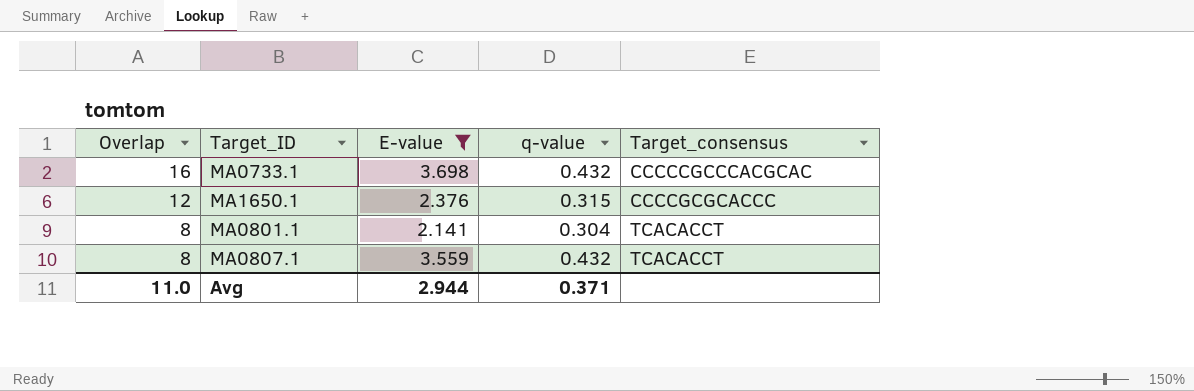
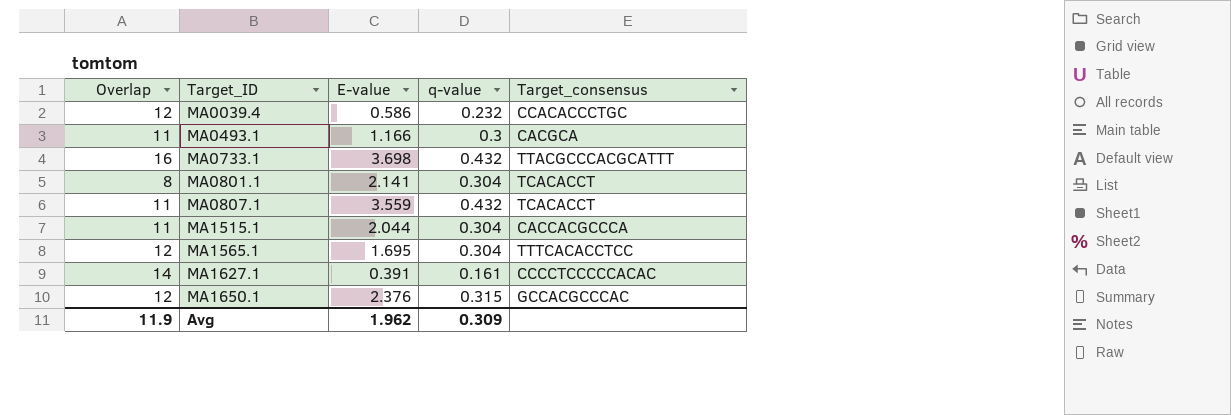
filter: E-value >= 2.141 -> none
row order: Overlap descending -> Target_ID ascending
MA0733.1 | Target_consensus: CCCCCGCCCACGCAC -> TTACGCCCACGCATTT
MA0807.1 | Overlap: 8 -> 11
MA1650.1 | Target_consensus: CCCCGCGCACCC -> GCCACGCCCAC
Avg | Overlap: 11.0 -> 11.9
Avg | E-value: 2.944 -> 1.962
Avg | q-value: 0.371 -> 0.309

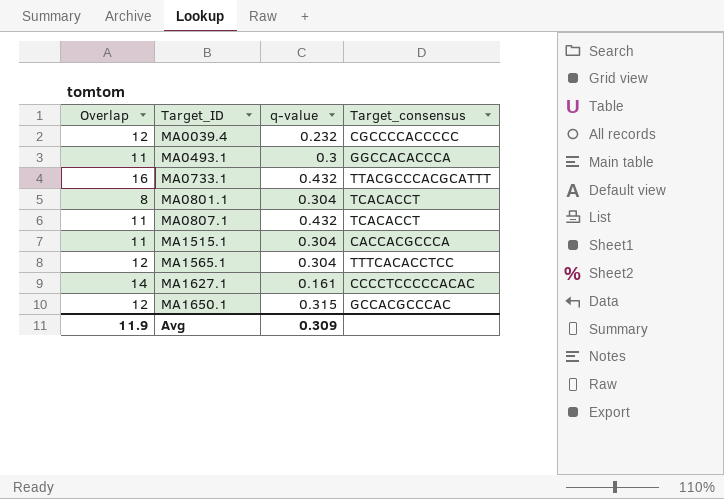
column E-value | position: 3 -> none
MA0039.4 | Target_consensus: CCACACCCTGC -> CGCCCCACCCCC
MA0493.1 | Target_consensus: CACGCA -> GGCCACACCCA

